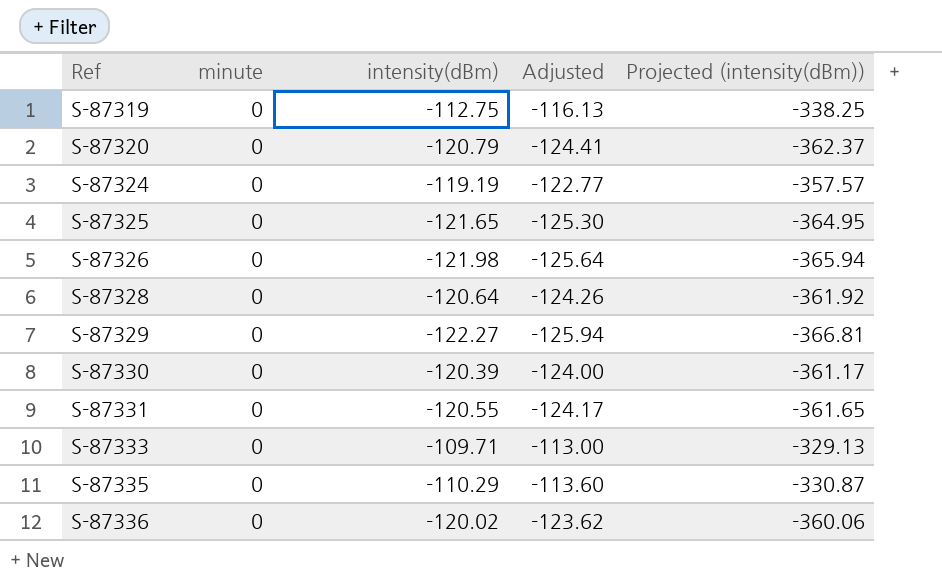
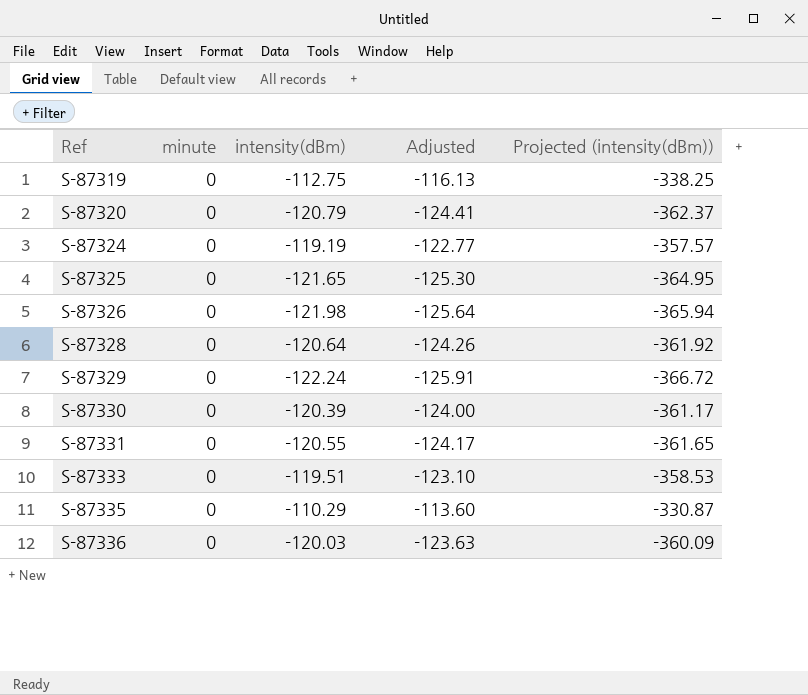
S-87329 | intensity(dBm): -122.27 -> -122.24
S-87329 | Adjusted: -125.94 -> -125.91
S-87329 | Projected (intensity(dBm)): -366.81 -> -366.72
S-87333 | intensity(dBm): -109.71 -> -119.51
S-87333 | Adjusted: -113.00 -> -123.10
S-87333 | Projected (intensity(dBm)): -329.13 -> -358.53
S-87336 | intensity(dBm): -120.02 -> -120.03
S-87336 | Adjusted: -123.62 -> -123.63
S-87336 | Projected (intensity(dBm)): -360.06 -> -360.09

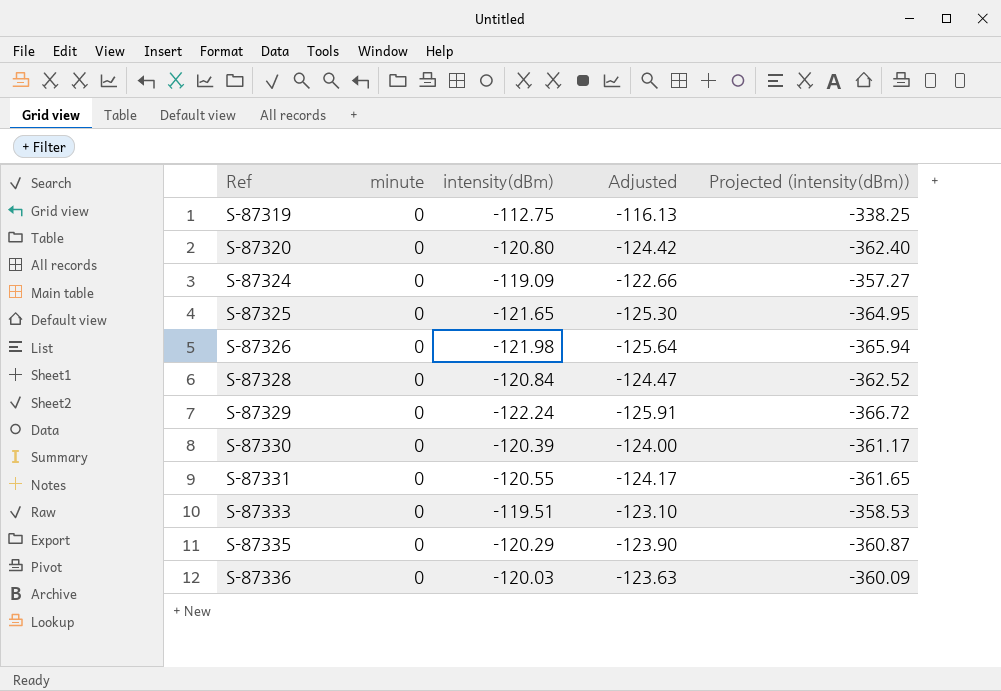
S-87320 | intensity(dBm): -120.79 -> -120.80
S-87320 | Adjusted: -124.41 -> -124.42
S-87320 | Projected (intensity(dBm)): -362.37 -> -362.40
S-87324 | intensity(dBm): -119.19 -> -119.09
S-87324 | Adjusted: -122.77 -> -122.66
S-87324 | Projected (intensity(dBm)): -357.57 -> -357.27
S-87328 | intensity(dBm): -120.64 -> -120.84
S-87328 | Adjusted: -124.26 -> -124.47
S-87328 | Projected (intensity(dBm)): -361.92 -> -362.52
S-87335 | intensity(dBm): -110.29 -> -120.29
S-87335 | Adjusted: -113.60 -> -123.90
S-87335 | Projected (intensity(dBm)): -330.87 -> -360.87

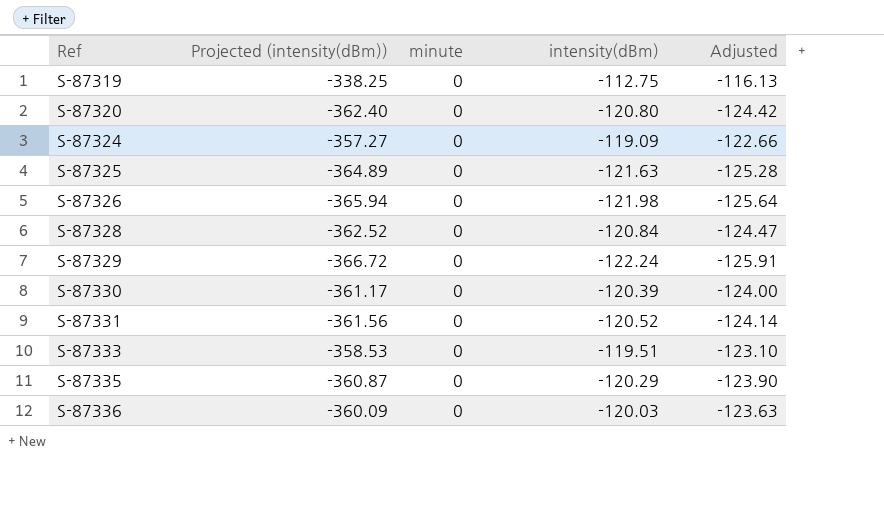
column Projected (intensity(dBm)) | position: 5 -> 2
S-87325 | Projected (intensity(dBm)): -364.95 -> -364.89
S-87325 | intensity(dBm): -121.65 -> -121.63
S-87325 | Adjusted: -125.30 -> -125.28
S-87331 | Projected (intensity(dBm)): -361.65 -> -361.56
S-87331 | intensity(dBm): -120.55 -> -120.52
S-87331 | Adjusted: -124.17 -> -124.14

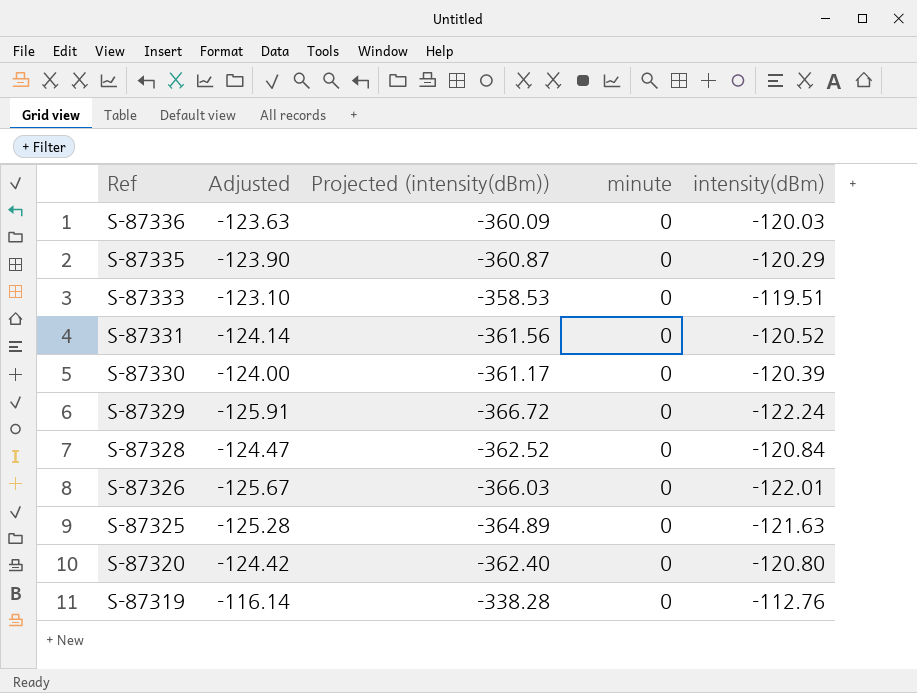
row order: Ref ascending -> Ref descending
column Adjusted | position: 5 -> 2
row S-87324: -357.27 | 0 | -119.09 | -122.66 -> none
S-87326 | Adjusted: -125.64 -> -125.67
S-87326 | Projected (intensity(dBm)): -365.94 -> -366.03
S-87326 | intensity(dBm): -121.98 -> -122.01
S-87319 | Adjusted: -116.13 -> -116.14
S-87319 | Projected (intensity(dBm)): -338.25 -> -338.28
S-87319 | intensity(dBm): -112.75 -> -112.76

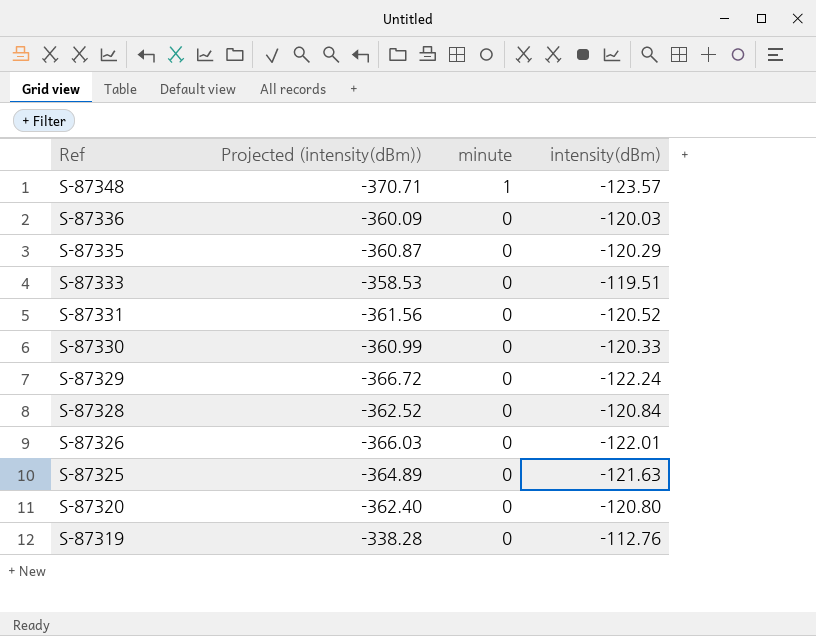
column Adjusted | formula: [intensity(dBm)] * 1.03 -> none
row S-87348: none -> -370.71 | 1 | -123.57
S-87330 | Projected (intensity(dBm)): -361.17 -> -360.99
S-87330 | intensity(dBm): -120.39 -> -120.33

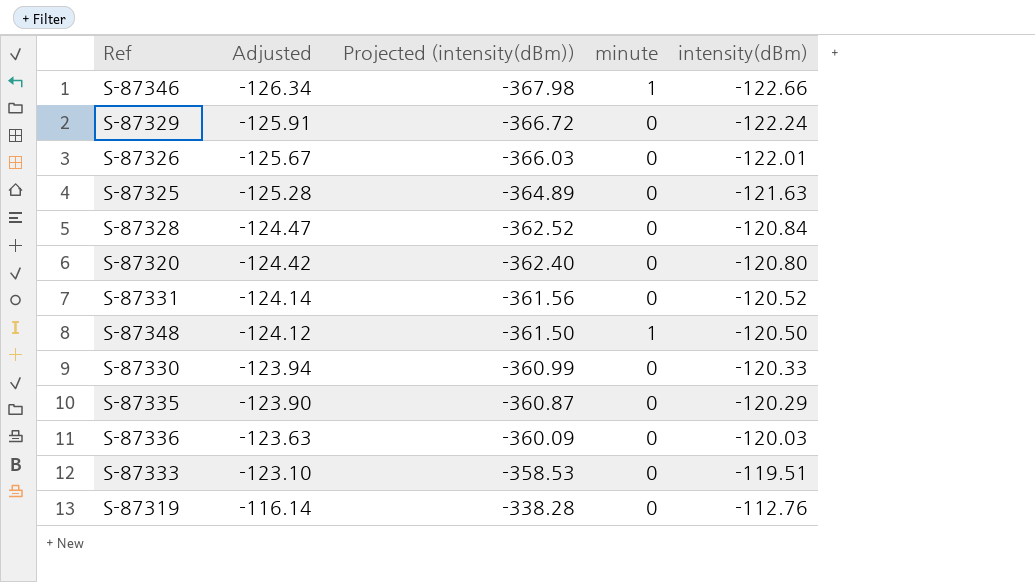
row order: Ref descending -> Adjusted ascending
column Adjusted | formula: none -> [intensity(dBm)] * 1.03
row S-87346: none -> -126.34 | -367.98 | 1 | -122.66
S-87348 | Projected (intensity(dBm)): -370.71 -> -361.50
S-87348 | intensity(dBm): -123.57 -> -120.50

